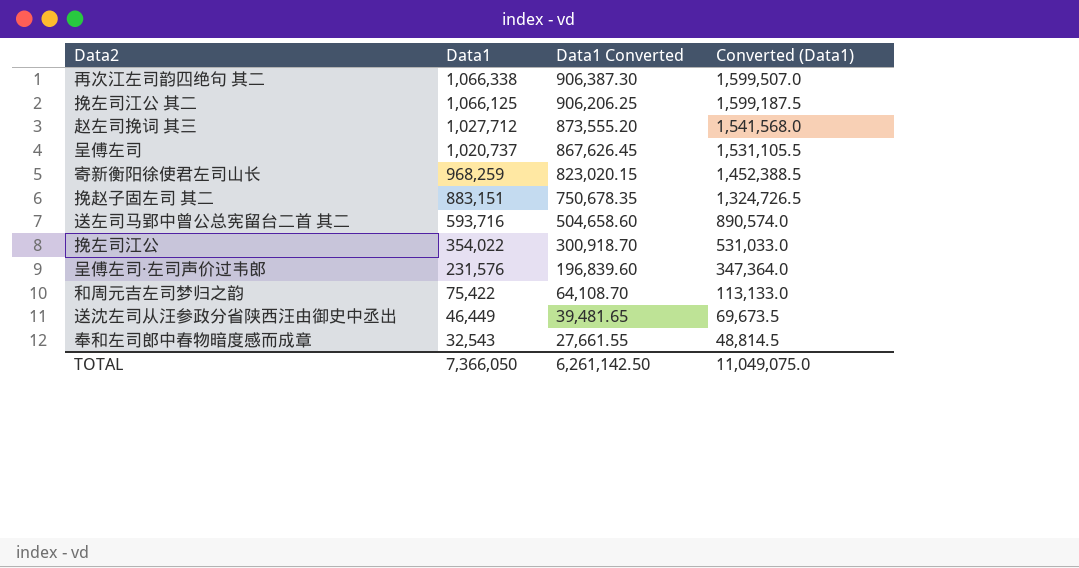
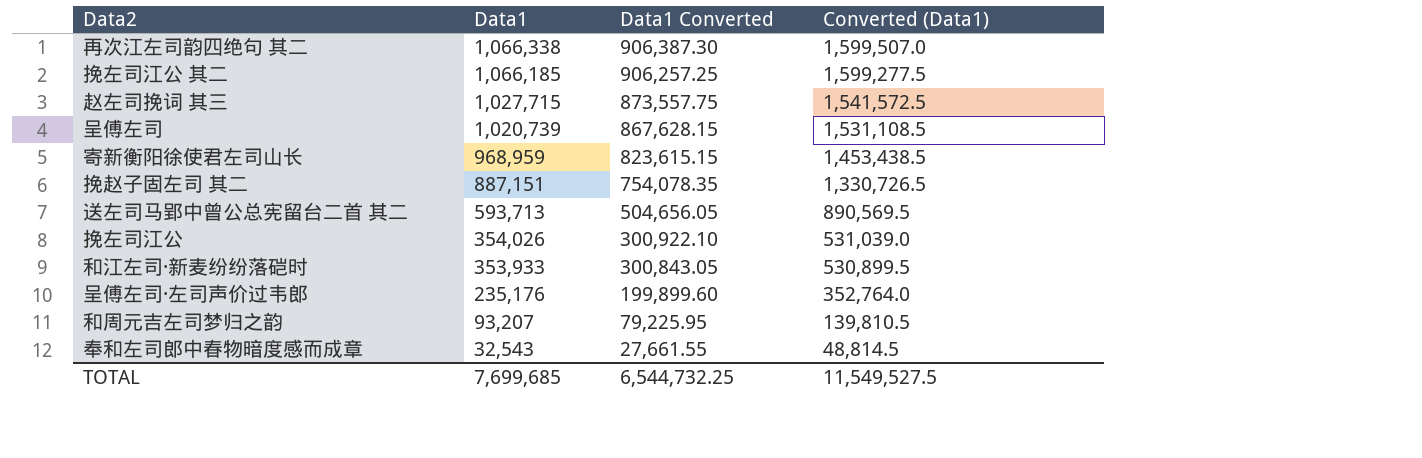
row 送沈左司从汪参政分省陕西汪由御史中丞出: 46,449 | 39,481.65 | 69,673.5 -> none
挽左司江公 其二 | Data1: 1,066,125 -> 1,066,185
挽左司江公 其二 | Data1 Converted: 906,206.25 -> 906,257.25
挽左司江公 其二 | Converted (Data1): 1,599,187.5 -> 1,599,277.5
赵左司挽词 其三 | Data1: 1,027,712 -> 1,027,715
赵左司挽词 其三 | Data1 Converted: 873,555.20 -> 873,557.75
赵左司挽词 其三 | Converted (Data1): 1,541,568.0 -> 1,541,572.5
呈傅左司 | Data1: 1,020,737 -> 1,020,739
呈傅左司 | Data1 Converted: 867,626.45 -> 867,628.15
呈傅左司 | Converted (Data1): 1,531,105.5 -> 1,531,108.5
寄新衡阳徐使君左司山长 | Data1: 968,259 -> 968,959
寄新衡阳徐使君左司山长 | Data1 Converted: 823,020.15 -> 823,615.15
寄新衡阳徐使君左司山长 | Converted (Data1): 1,452,388.5 -> 1,453,438.5
挽赵子固左司 其二 | Data1: 883,151 -> 887,151
挽赵子固左司 其二 | Data1 Converted: 750,678.35 -> 754,078.35
挽赵子固左司 其二 | Converted (Data1): 1,324,726.5 -> 1,330,726.5
送左司马郢中曾公总宪留台二首 其二 | Data1: 593,716 -> 593,713
送左司马郢中曾公总宪留台二首 其二 | Data1 Converted: 504,658.60 -> 504,656.05
送左司马郢中曾公总宪留台二首 其二 | Converted (Data1): 890,574.0 -> 890,569.5
挽左司江公 | Data1: 354,022 -> 354,026
挽左司江公 | Data1 Converted: 300,918.70 -> 300,922.10
挽左司江公 | Converted (Data1): 531,033.0 -> 531,039.0
row 和江左司·新麦纷纷落硙时: none -> 353,933 | 300,843.05 | 530,899.5
呈傅左司·左司声价过韦郎 | Data1: 231,576 -> 235,176
呈傅左司·左司声价过韦郎 | Data1 Converted: 196,839.60 -> 199,899.60
呈傅左司·左司声价过韦郎 | Converted (Data1): 347,364.0 -> 352,764.0
和周元吉左司梦归之韵 | Data1: 75,422 -> 93,207
和周元吉左司梦归之韵 | Data1 Converted: 64,108.70 -> 79,225.95
和周元吉左司梦归之韵 | Converted (Data1): 113,133.0 -> 139,810.5
TOTAL | Data1: 7,366,050 -> 7,699,685
TOTAL | Data1 Converted: 6,261,142.50 -> 6,544,732.25
TOTAL | Converted (Data1): 11,049,075.0 -> 11,549,527.5

